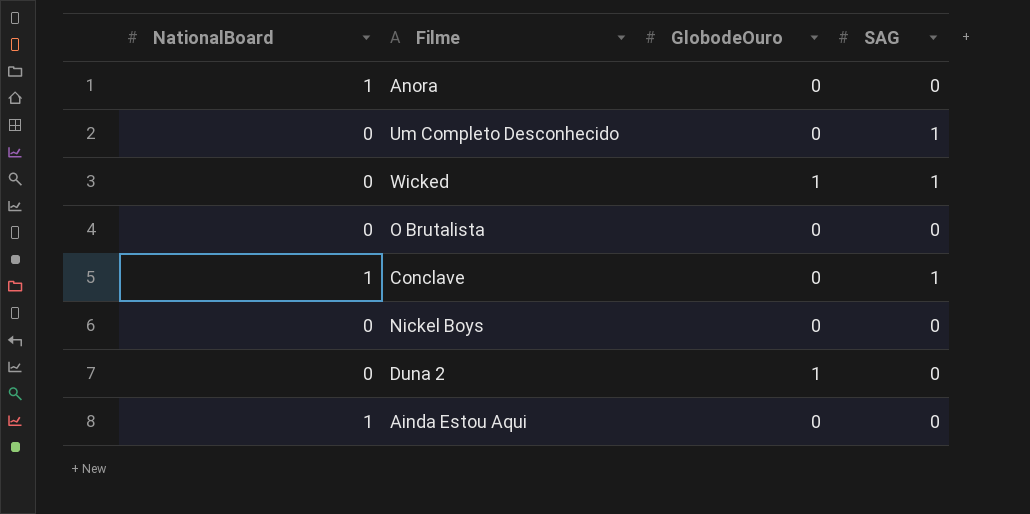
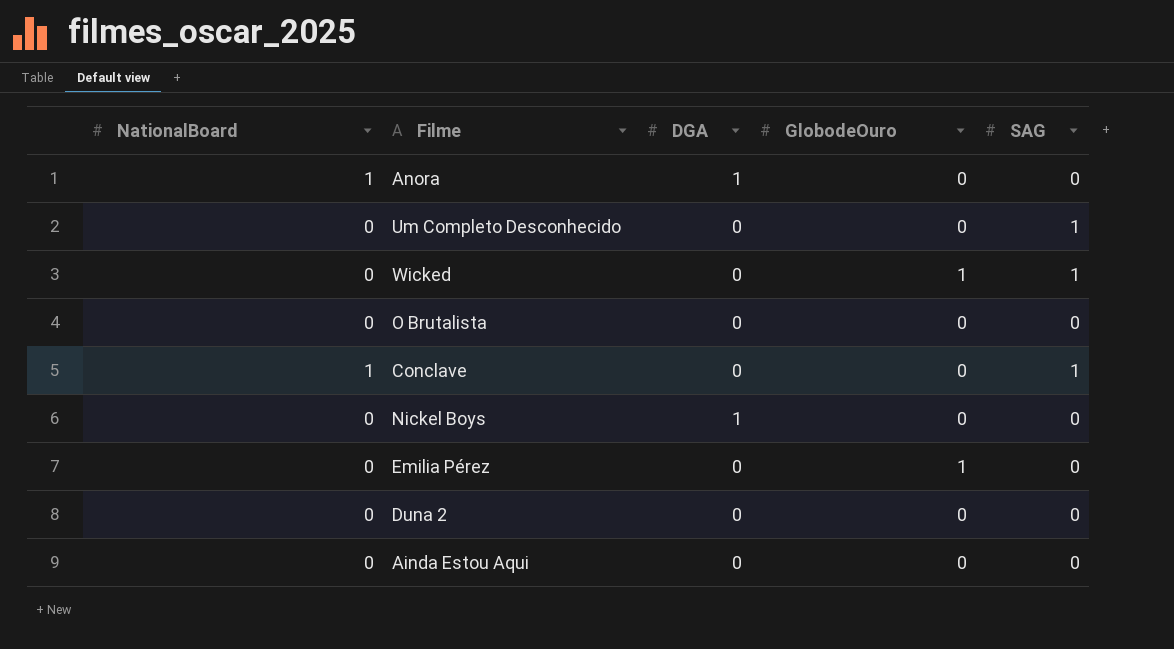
column DGA | position: none -> 3
row Emilia Pérez: none -> 0 | 0 | 1 | 0
Duna 2 | GlobodeOuro: 1 -> 0
Ainda Estou Aqui | NationalBoard: 1 -> 0

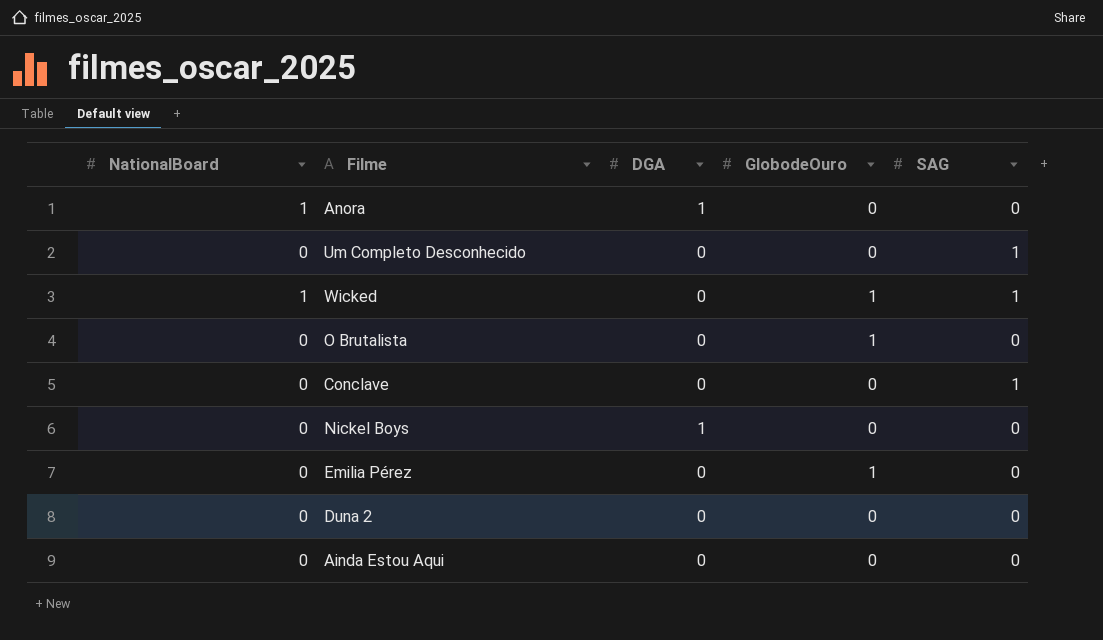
Wicked | NationalBoard: 0 -> 1
O Brutalista | GlobodeOuro: 0 -> 1
Conclave | NationalBoard: 1 -> 0

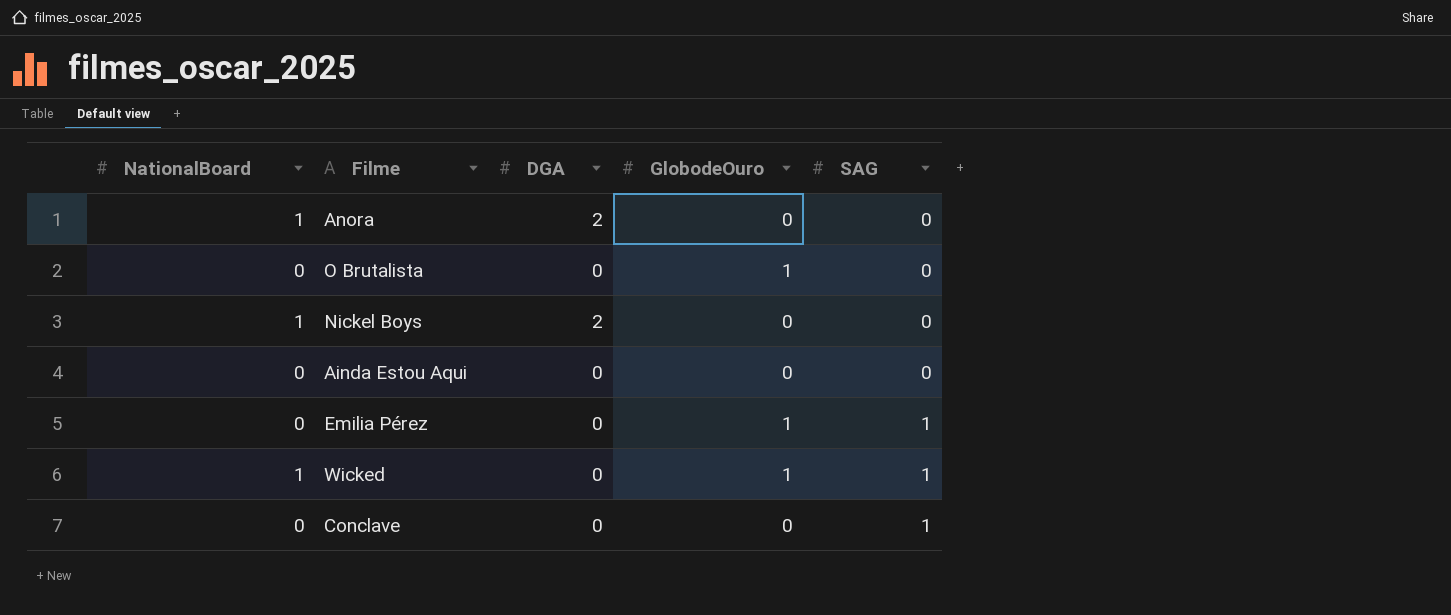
row order: none -> SAG ascending
row Um Completo Desconhecido: 0 | 0 | 0 | 1 -> none
row Duna 2: 0 | 0 | 0 | 0 -> none
Anora | DGA: 1 -> 2
Nickel Boys | NationalBoard: 0 -> 1
Nickel Boys | DGA: 1 -> 2
Emilia Pérez | SAG: 0 -> 1

